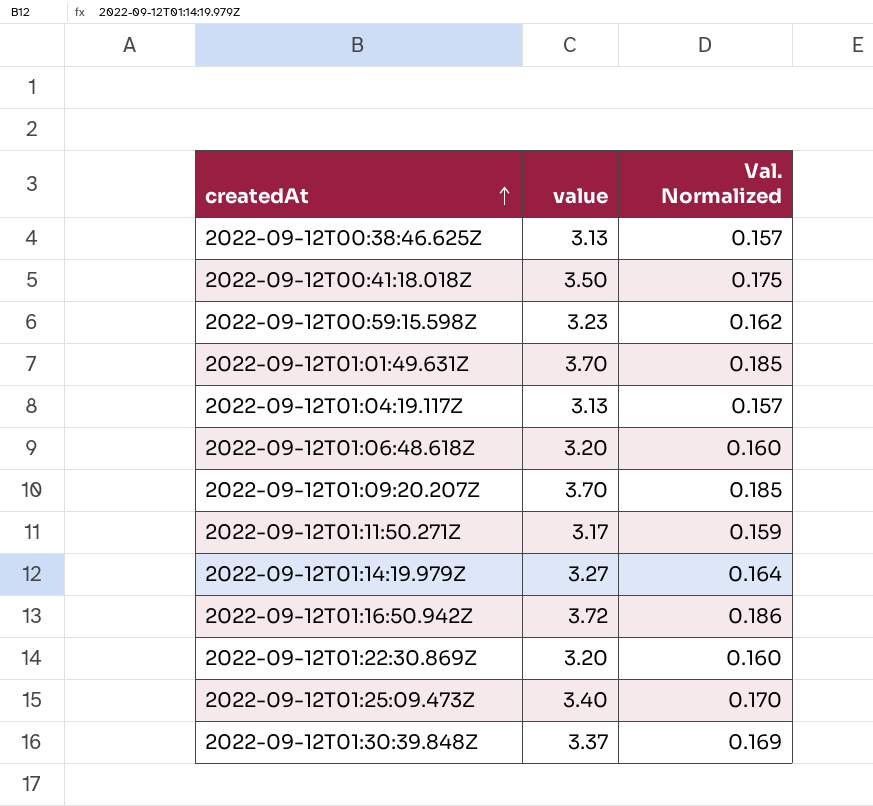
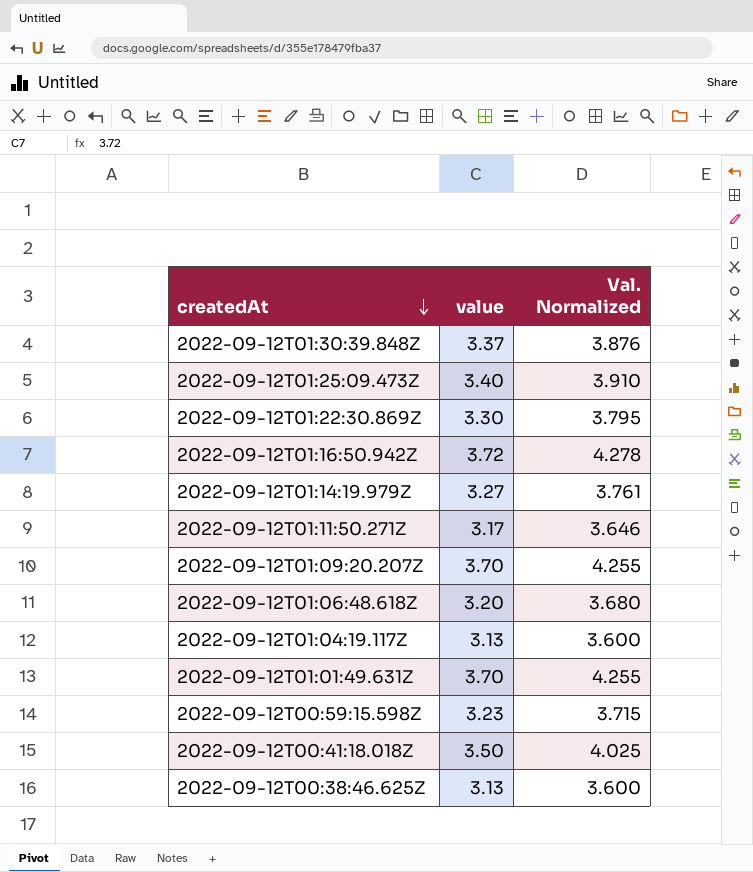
row order: createdAt ascending -> createdAt descending
column Val. Normalized | formula: [value] * 0.05 -> [value] * 1.15
2022-09-12T01:22:30.869Z | value: 3.20 -> 3.30

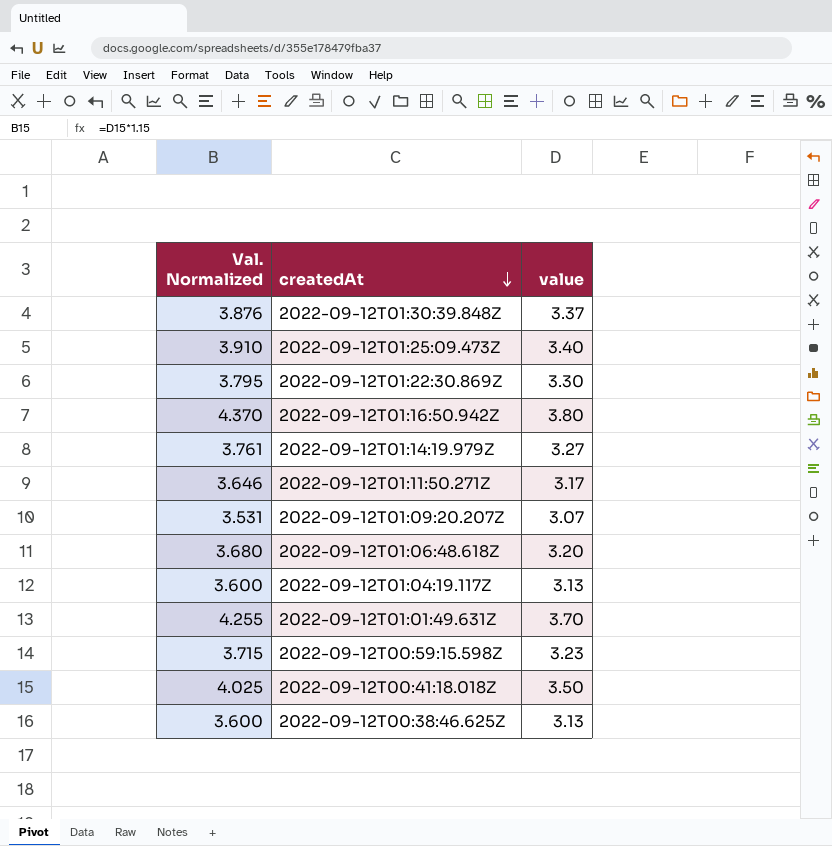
column Val. Normalized | position: 3 -> 1
2022-09-12T01:16:50.942Z | Val. Normalized: 4.278 -> 4.370
2022-09-12T01:16:50.942Z | value: 3.72 -> 3.80
2022-09-12T01:09:20.207Z | Val. Normalized: 4.255 -> 3.531
2022-09-12T01:09:20.207Z | value: 3.70 -> 3.07

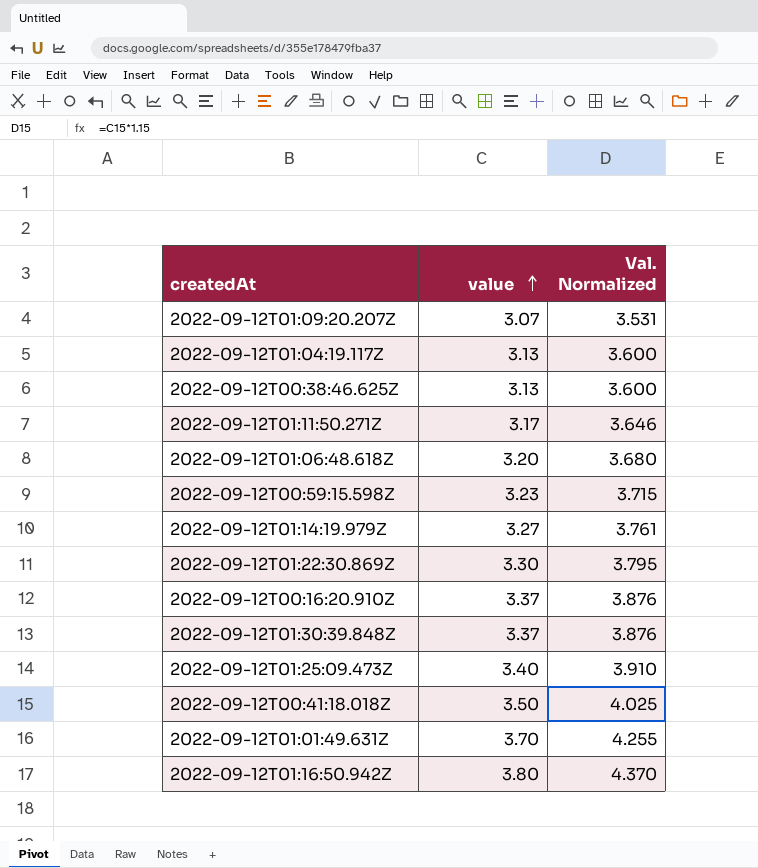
row order: createdAt descending -> value ascending
column Val. Normalized | position: 1 -> 3
row 2022-09-12T00:16:20.910Z: none -> 3.37 | 3.876

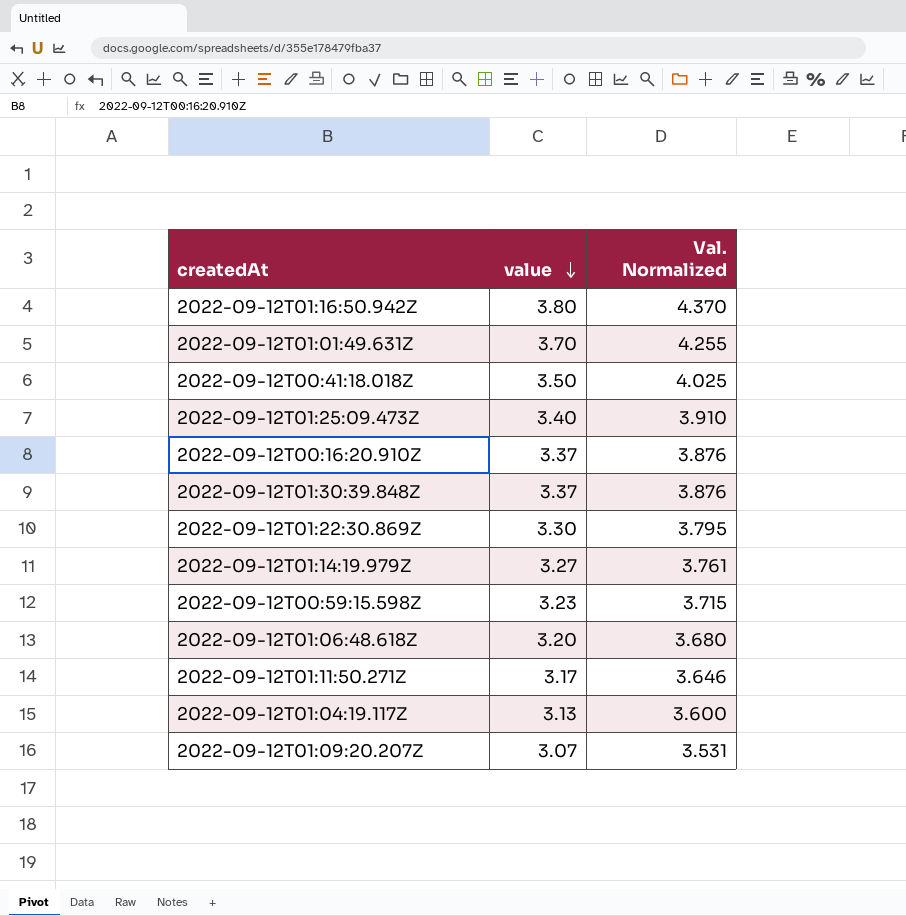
row order: value ascending -> value descending
row 2022-09-12T00:38:46.625Z: 3.13 | 3.600 -> none

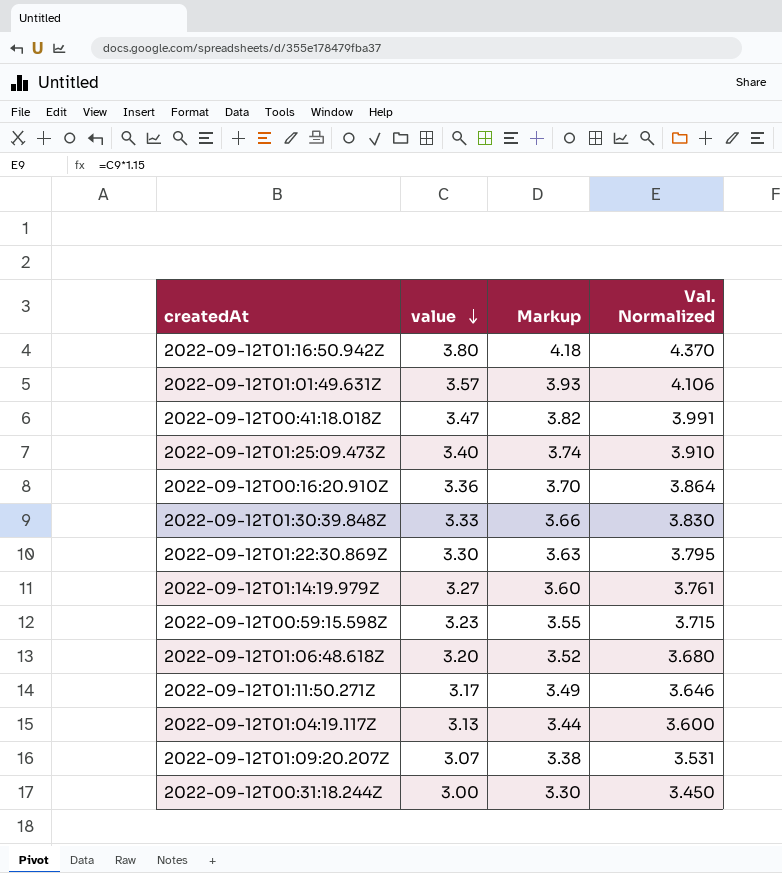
column Markup | formula: none -> [value] * 1.1
2022-09-12T01:01:49.631Z | value: 3.70 -> 3.57
2022-09-12T01:01:49.631Z | Val. Normalized: 4.255 -> 4.106
2022-09-12T00:41:18.018Z | value: 3.50 -> 3.47
2022-09-12T00:41:18.018Z | Val. Normalized: 4.025 -> 3.991
2022-09-12T00:16:20.910Z | value: 3.37 -> 3.36
2022-09-12T00:16:20.910Z | Val. Normalized: 3.876 -> 3.864
2022-09-12T01:30:39.848Z | value: 3.37 -> 3.33
2022-09-12T01:30:39.848Z | Val. Normalized: 3.876 -> 3.830
row 2022-09-12T00:31:18.244Z: none -> 3.00 | 3.30 | 3.450

